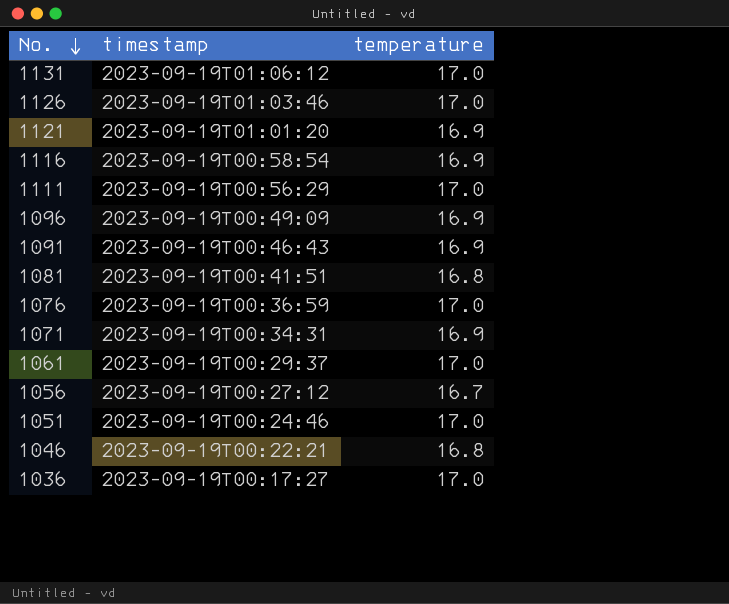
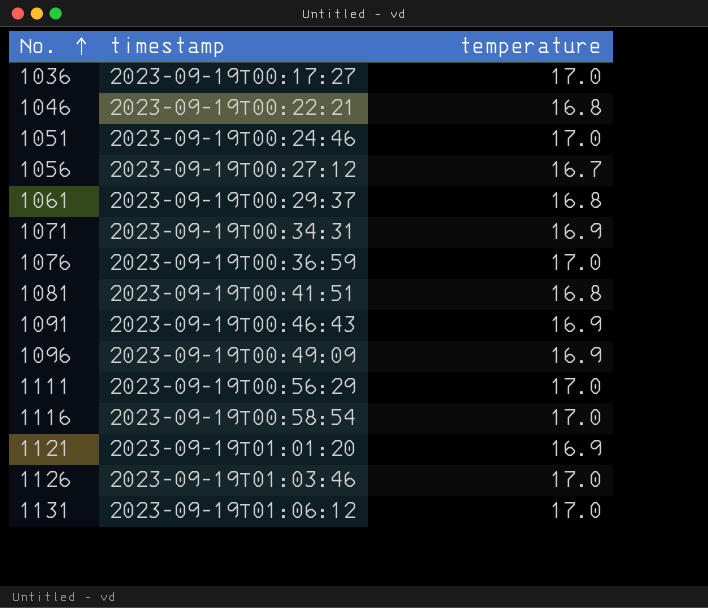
row order: No. descending -> No. ascending
1061 | temperature: 17.0 -> 16.8
1116 | temperature: 16.9 -> 17.0

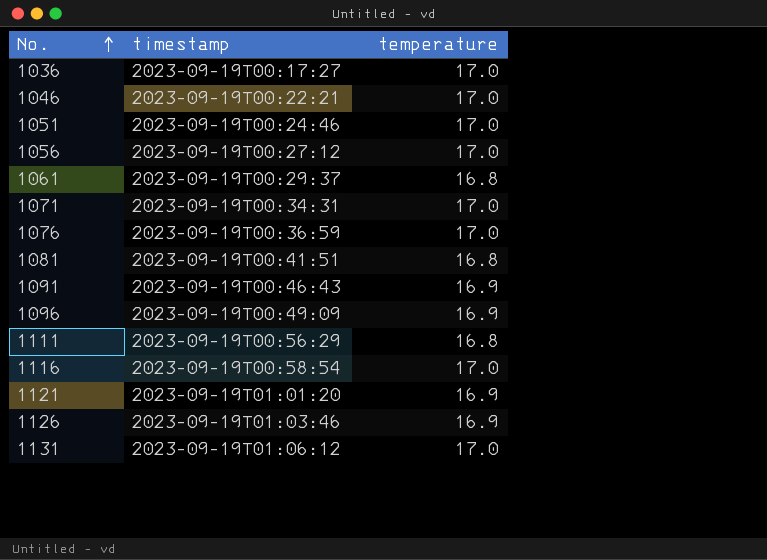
1046 | temperature: 16.8 -> 17.0
1056 | temperature: 16.7 -> 17.0
1071 | temperature: 16.9 -> 17.0
1111 | temperature: 17.0 -> 16.8
1126 | temperature: 17.0 -> 16.9

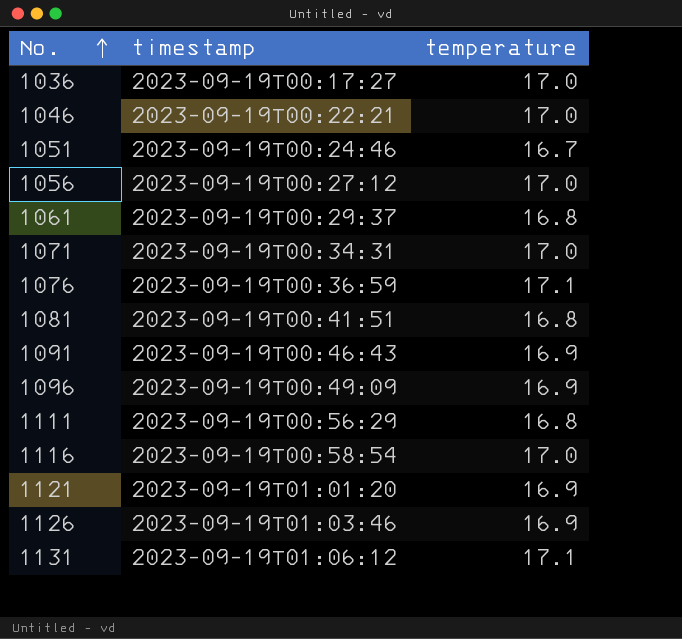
1051 | temperature: 17.0 -> 16.7
1076 | temperature: 17.0 -> 17.1
1131 | temperature: 17.0 -> 17.1

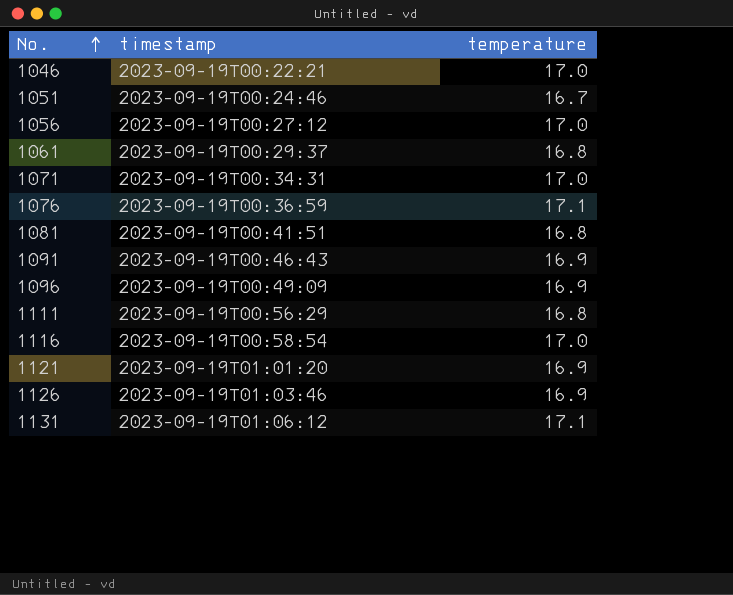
row 1036: 2023-09-19T00:17:27 | 17.0 -> none

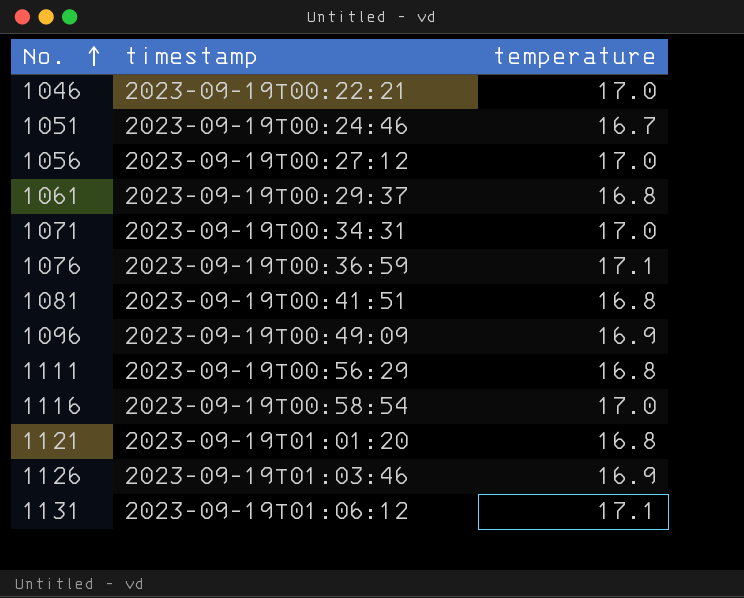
row 1091: 2023-09-19T00:46:43 | 16.9 -> none
1121 | temperature: 16.9 -> 16.8

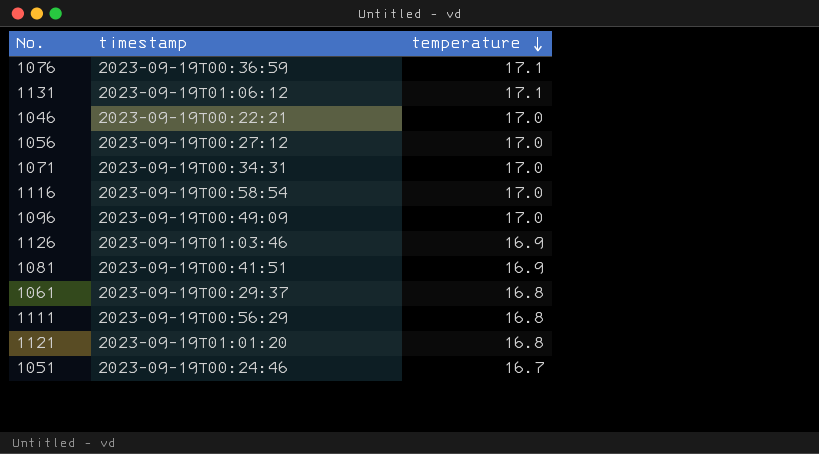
row order: No. ascending -> temperature descending
1096 | temperature: 16.9 -> 17.0
1081 | temperature: 16.8 -> 16.9

